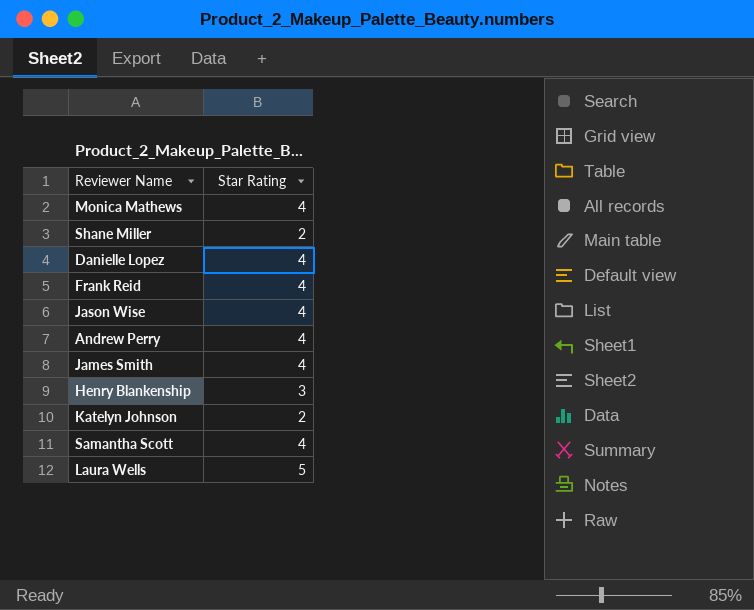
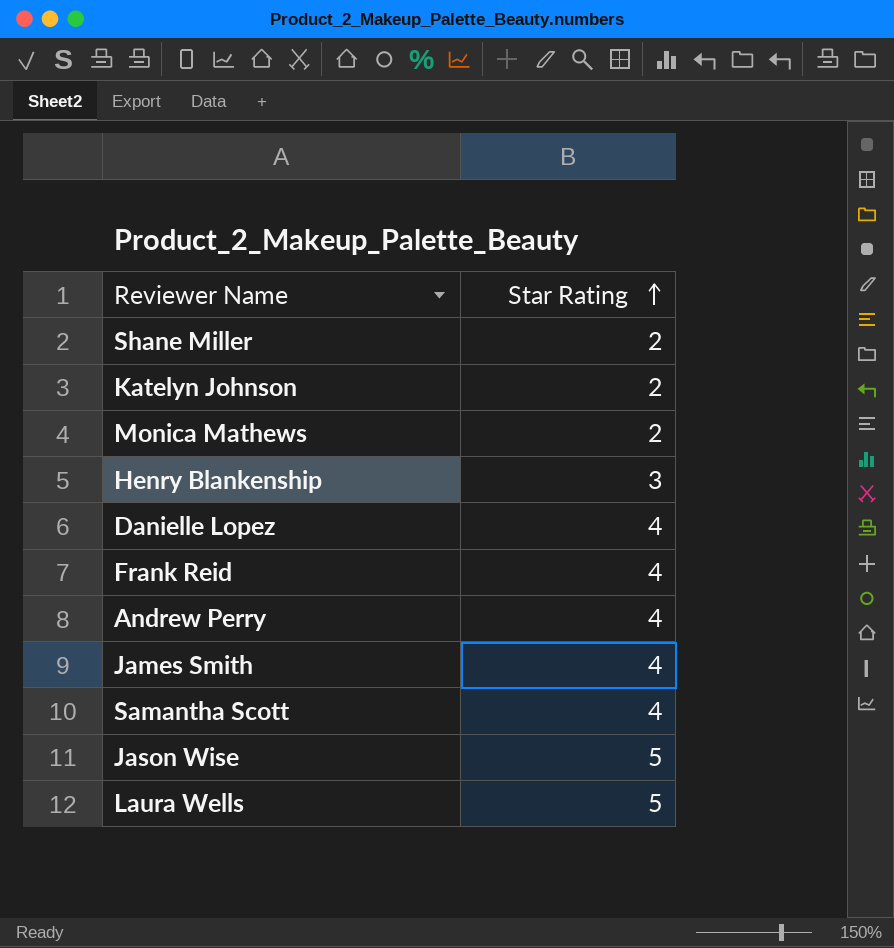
row order: none -> Star Rating ascending
Monica Mathews | Star Rating: 4 -> 2
Jason Wise | Star Rating: 4 -> 5

